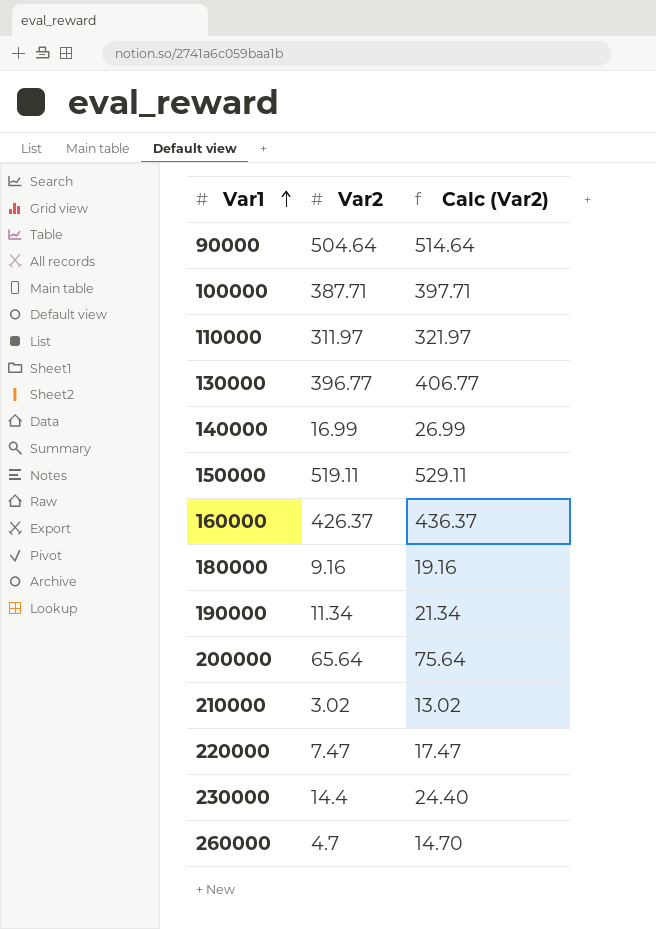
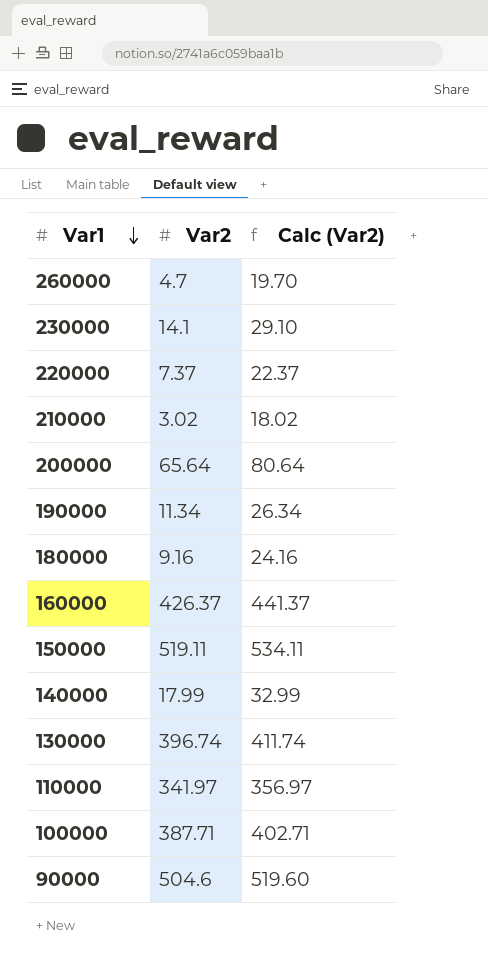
row order: Var1 ascending -> Var1 descending
column Calc (Var2) | formula: [Var2] + 10 -> [Var2] + 15
230000 | Var2: 14.4 -> 14.1
220000 | Var2: 7.47 -> 7.37
140000 | Var2: 16.99 -> 17.99
130000 | Var2: 396.77 -> 396.74
110000 | Var2: 311.97 -> 341.97
90000 | Var2: 504.64 -> 504.6

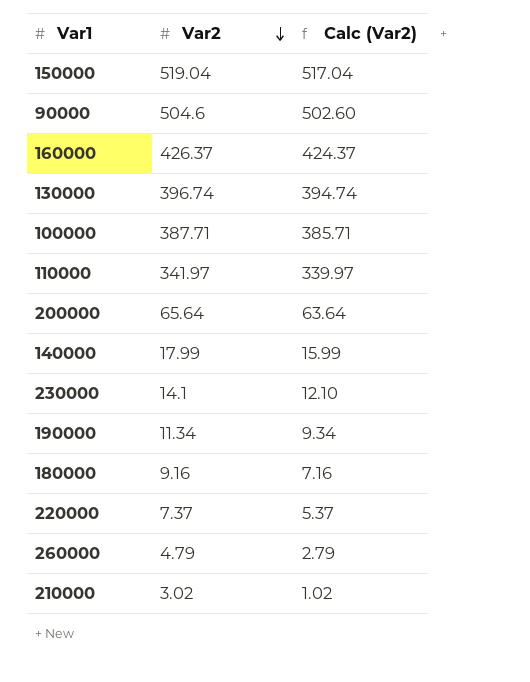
row order: Var1 descending -> Var2 descending
column Calc (Var2) | formula: [Var2] + 15 -> [Var2] - 2
150000 | Var2: 519.11 -> 519.04
260000 | Var2: 4.7 -> 4.79

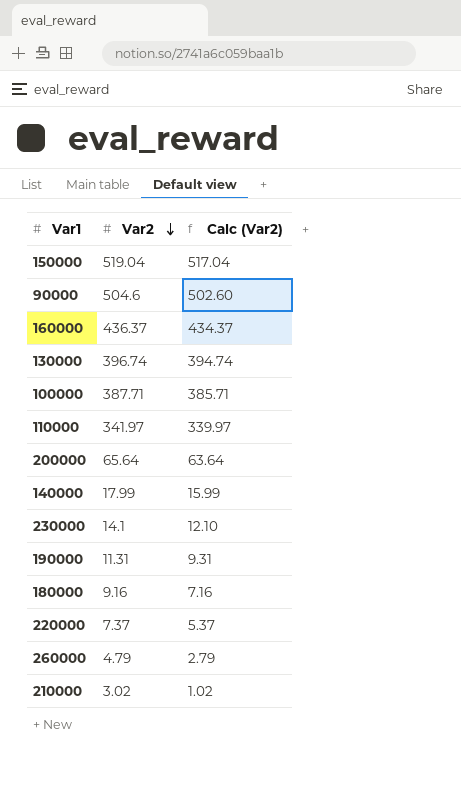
160000 | Var2: 426.37 -> 436.37
160000 | Calc (Var2): 424.37 -> 434.37
190000 | Var2: 11.34 -> 11.31
190000 | Calc (Var2): 9.34 -> 9.31

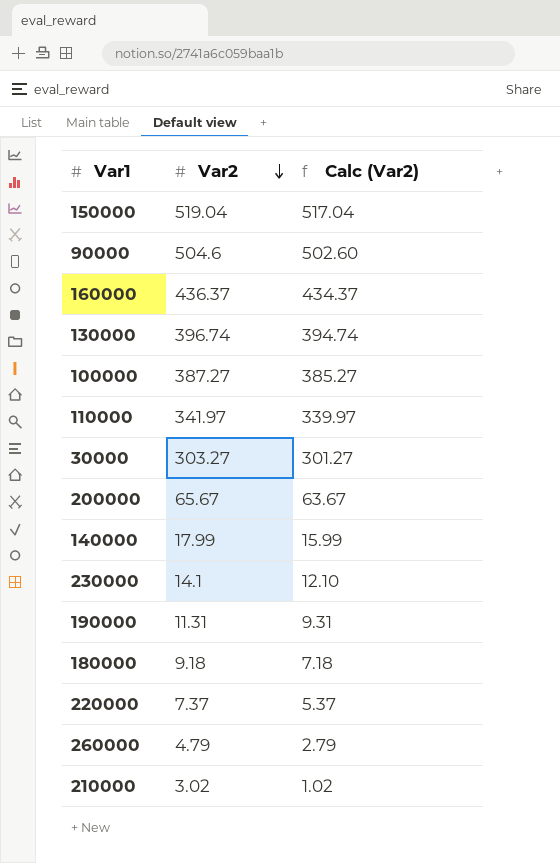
100000 | Var2: 387.71 -> 387.27
100000 | Calc (Var2): 385.71 -> 385.27
row 30000: none -> 303.27 | 301.27
200000 | Var2: 65.64 -> 65.67
200000 | Calc (Var2): 63.64 -> 63.67
180000 | Var2: 9.16 -> 9.18
180000 | Calc (Var2): 7.16 -> 7.18

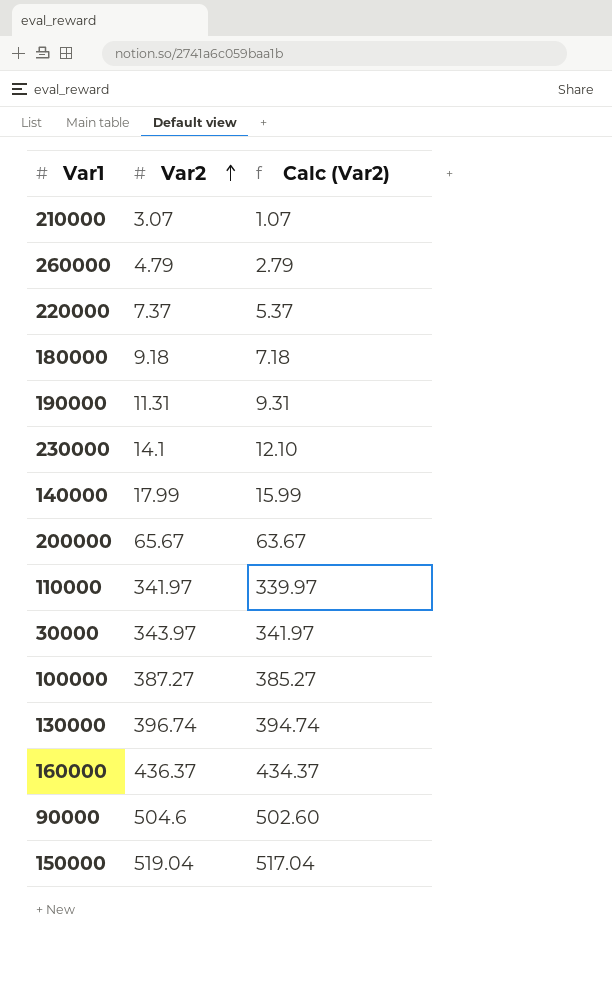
row order: Var2 descending -> Var2 ascending
210000 | Var2: 3.02 -> 3.07
210000 | Calc (Var2): 1.02 -> 1.07
30000 | Var2: 303.27 -> 343.97
30000 | Calc (Var2): 301.27 -> 341.97

